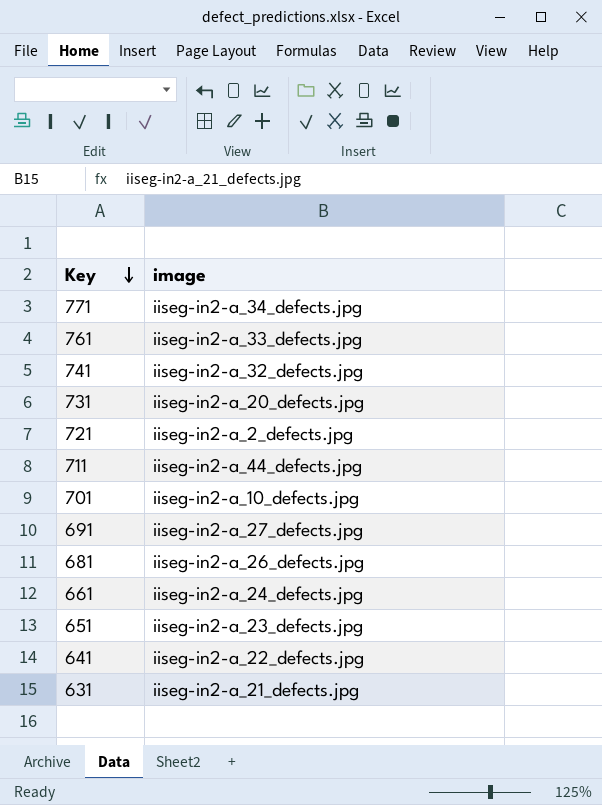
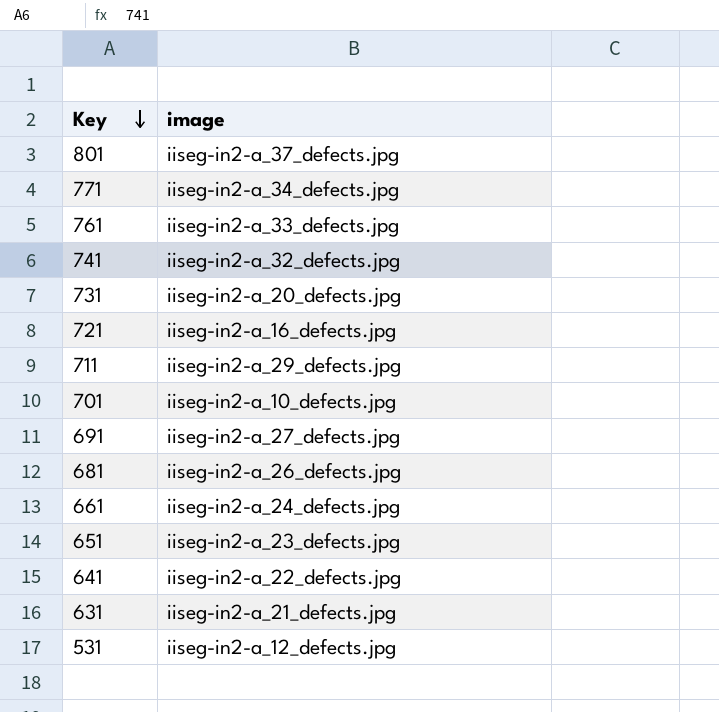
row 801: none -> iiseg-in2-a_37_defects.jpg
721 | image: iiseg-in2-a_2_defects.jpg -> iiseg-in2-a_16_defects.jpg
711 | image: iiseg-in2-a_44_defects.jpg -> iiseg-in2-a_29_defects.jpg
row 531: none -> iiseg-in2-a_12_defects.jpg

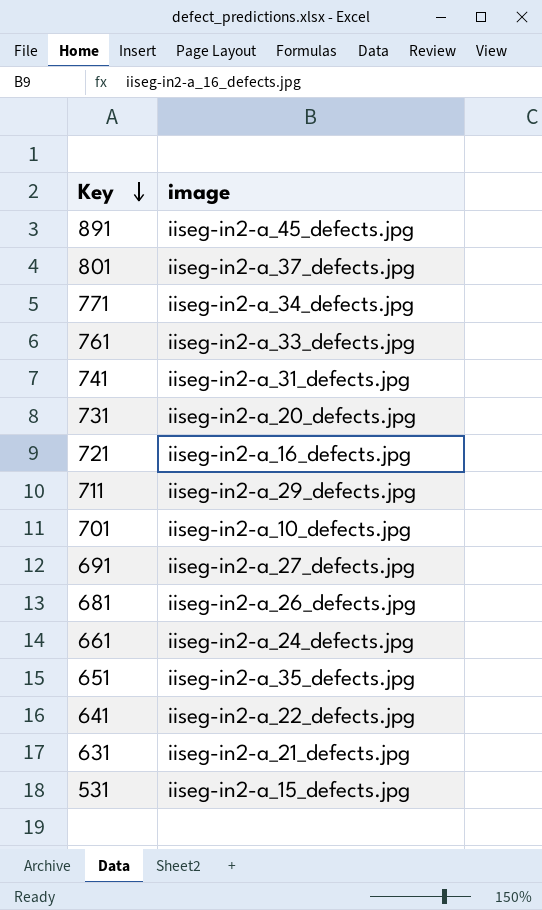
row 891: none -> iiseg-in2-a_45_defects.jpg
741 | image: iiseg-in2-a_32_defects.jpg -> iiseg-in2-a_31_defects.jpg
651 | image: iiseg-in2-a_23_defects.jpg -> iiseg-in2-a_35_defects.jpg
531 | image: iiseg-in2-a_12_defects.jpg -> iiseg-in2-a_15_defects.jpg

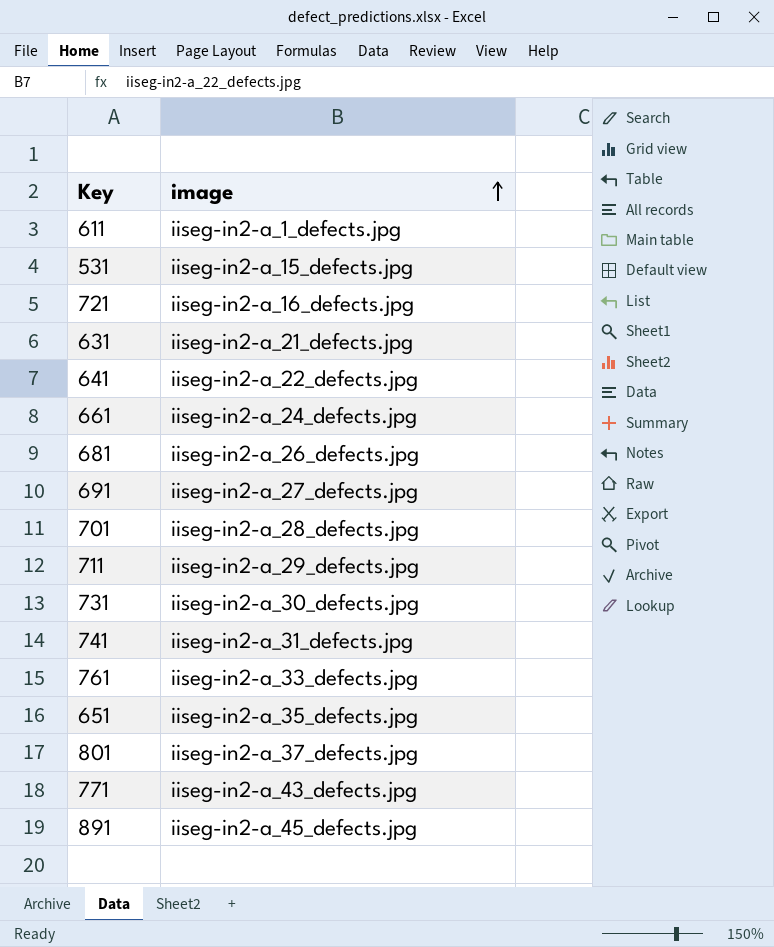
row order: Key descending -> image ascending
row 611: none -> iiseg-in2-a_1_defects.jpg
701 | image: iiseg-in2-a_10_defects.jpg -> iiseg-in2-a_28_defects.jpg
731 | image: iiseg-in2-a_20_defects.jpg -> iiseg-in2-a_30_defects.jpg
771 | image: iiseg-in2-a_34_defects.jpg -> iiseg-in2-a_43_defects.jpg

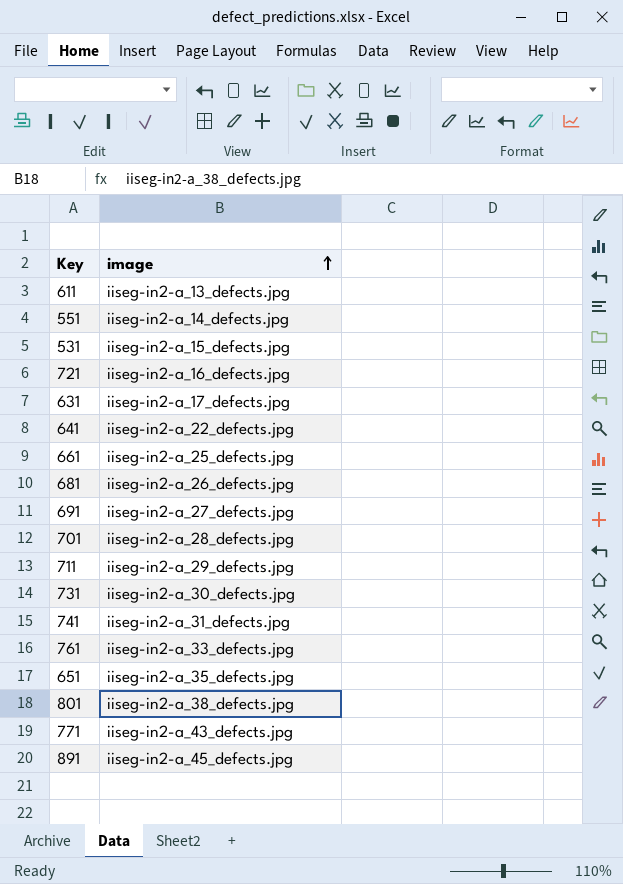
611 | image: iiseg-in2-a_1_defects.jpg -> iiseg-in2-a_13_defects.jpg
row 551: none -> iiseg-in2-a_14_defects.jpg
631 | image: iiseg-in2-a_21_defects.jpg -> iiseg-in2-a_17_defects.jpg
661 | image: iiseg-in2-a_24_defects.jpg -> iiseg-in2-a_25_defects.jpg
801 | image: iiseg-in2-a_37_defects.jpg -> iiseg-in2-a_38_defects.jpg

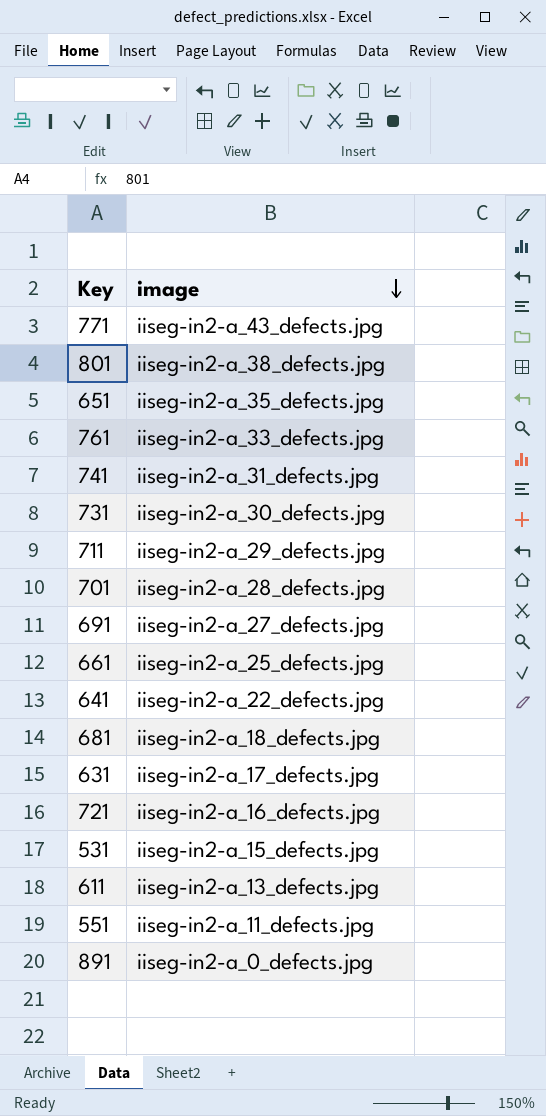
row order: image ascending -> image descending
681 | image: iiseg-in2-a_26_defects.jpg -> iiseg-in2-a_18_defects.jpg
551 | image: iiseg-in2-a_14_defects.jpg -> iiseg-in2-a_11_defects.jpg
891 | image: iiseg-in2-a_45_defects.jpg -> iiseg-in2-a_0_defects.jpg

